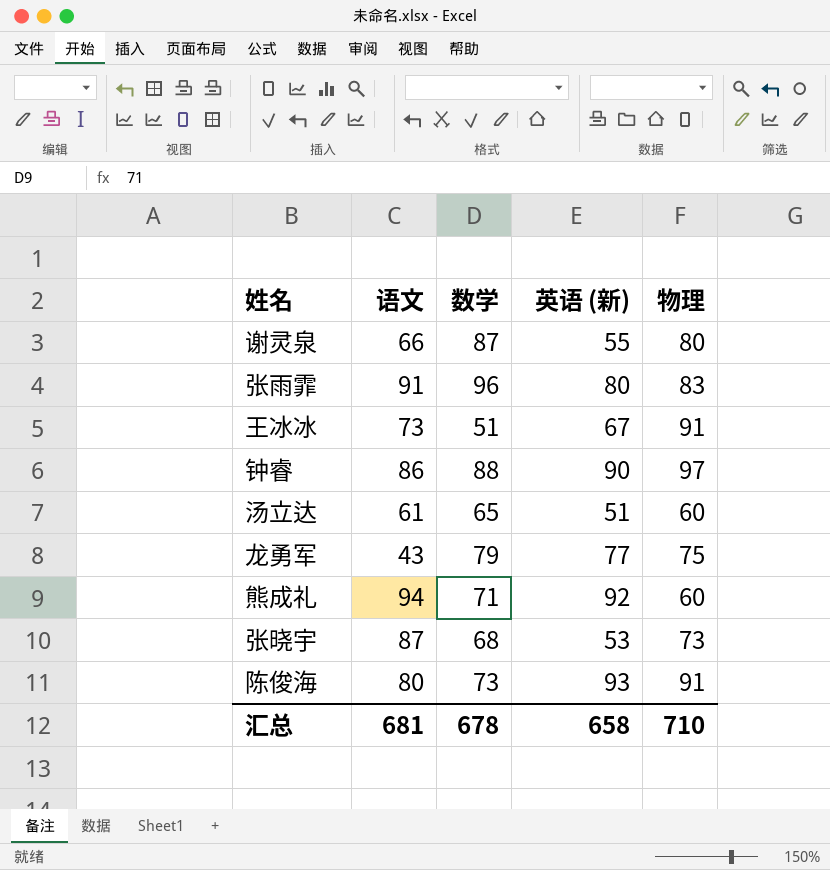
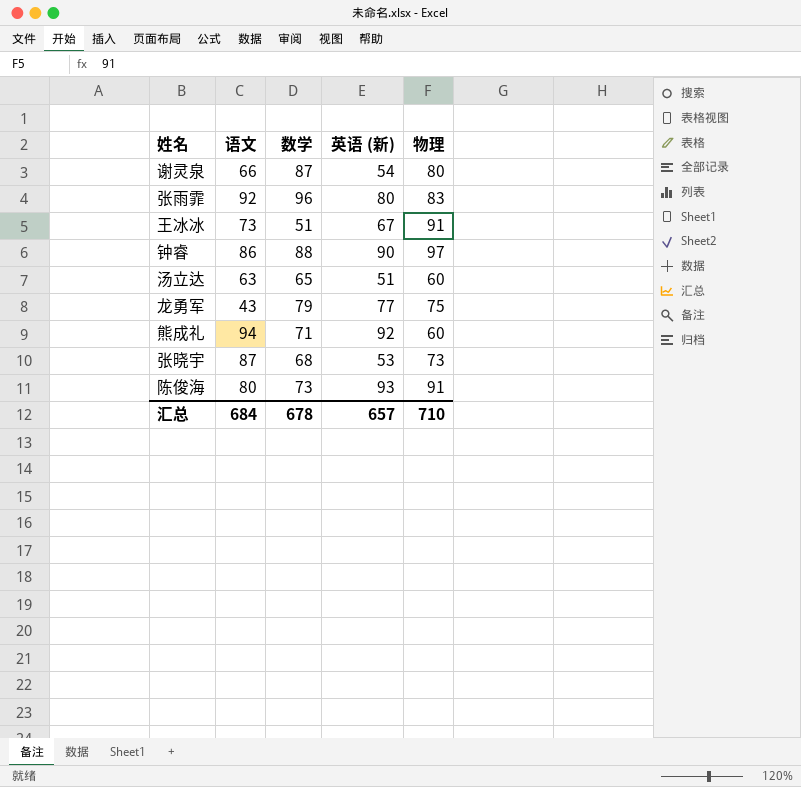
谢灵泉 | 英语 (新): 55 -> 54
张雨霏 | 语文: 91 -> 92
汤立达 | 语文: 61 -> 63
汇总 | 语文: 681 -> 684
汇总 | 英语 (新): 658 -> 657

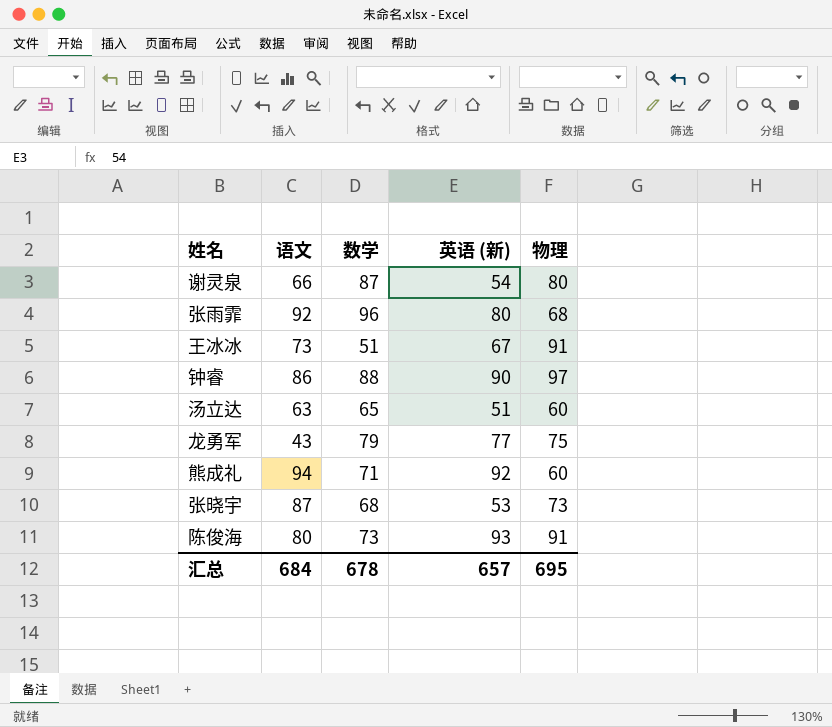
张雨霏 | 物理: 83 -> 68
汇总 | 物理: 710 -> 695

